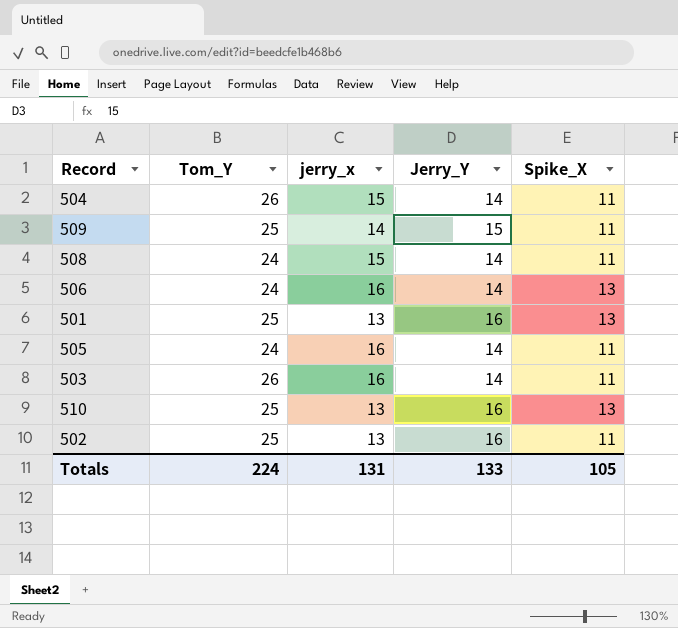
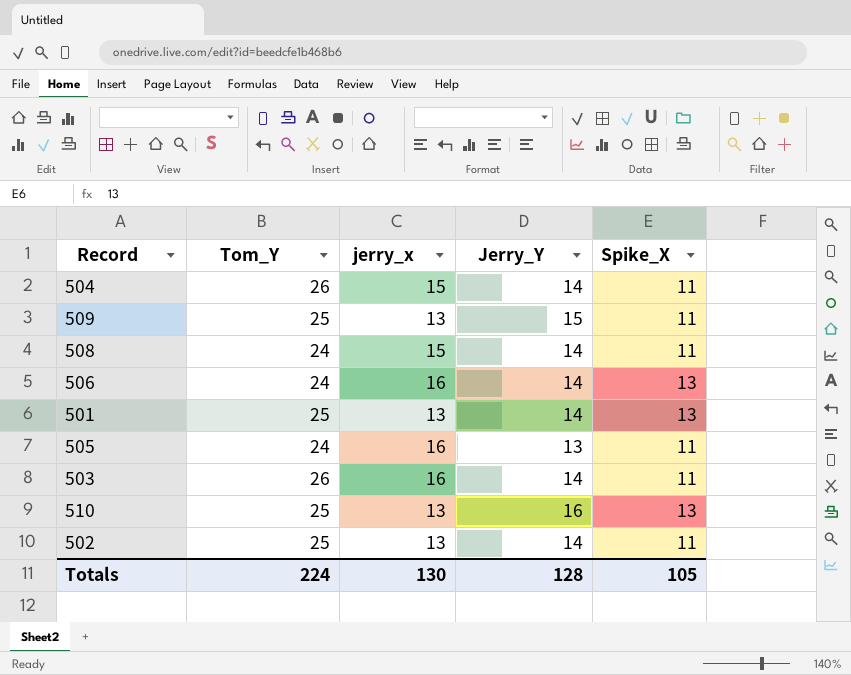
509 | jerry_x: 14 -> 13
501 | Jerry_Y: 16 -> 14
505 | Jerry_Y: 14 -> 13
502 | Jerry_Y: 16 -> 14
Totals | jerry_x: 131 -> 130
Totals | Jerry_Y: 133 -> 128

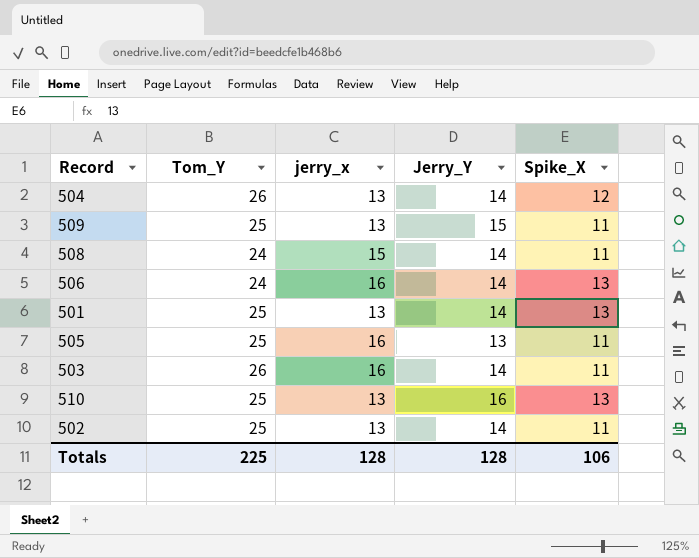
504 | jerry_x: 15 -> 13
504 | Spike_X: 11 -> 12
505 | Tom_Y: 24 -> 25
Totals | Tom_Y: 224 -> 225
Totals | jerry_x: 130 -> 128
Totals | Spike_X: 105 -> 106

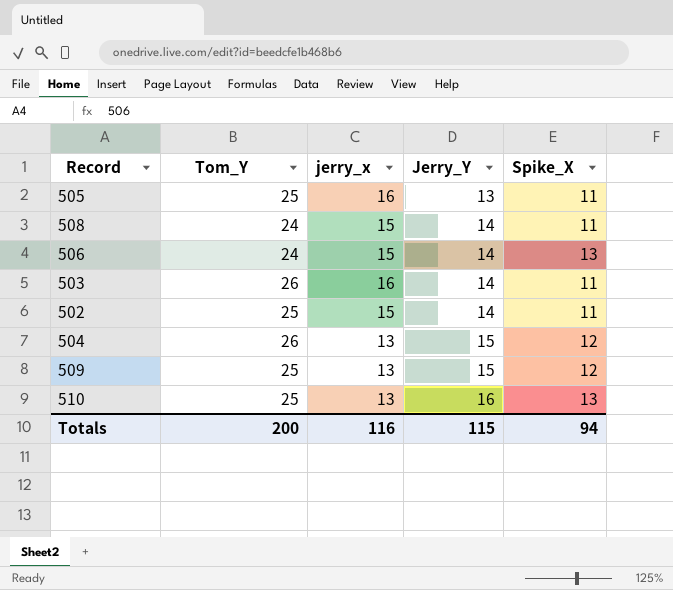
row order: none -> Jerry_Y ascending
row 501: 25 | 13 | 14 | 13 -> none
506 | jerry_x: 16 -> 15
502 | jerry_x: 13 -> 15
504 | Jerry_Y: 14 -> 15
509 | Spike_X: 11 -> 12
Totals | Tom_Y: 225 -> 200
Totals | jerry_x: 128 -> 116
Totals | Jerry_Y: 128 -> 115
Totals | Spike_X: 106 -> 94

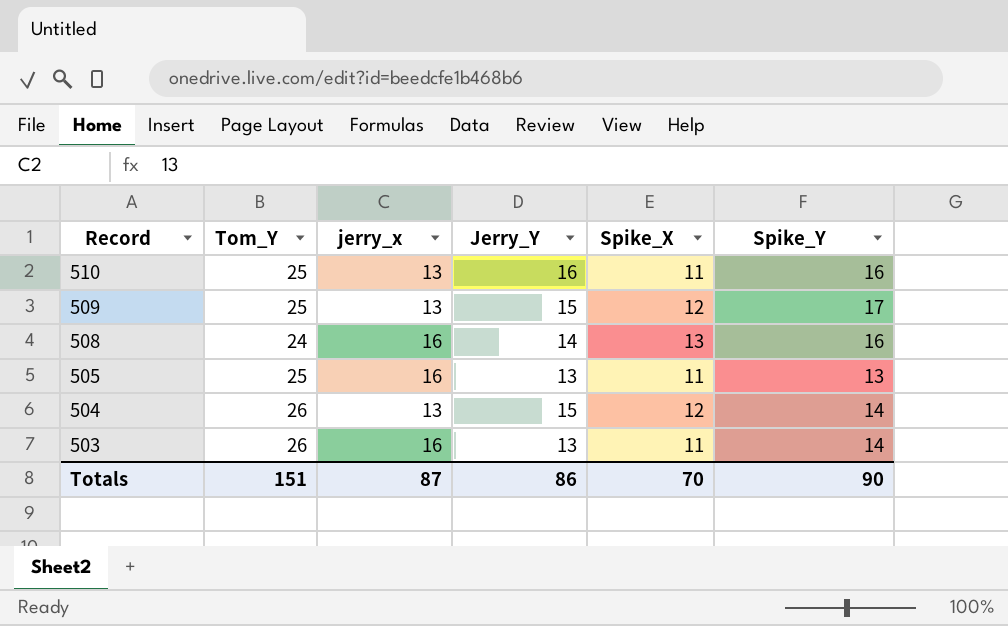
row order: Jerry_Y ascending -> Record descending
column Spike_Y | position: none -> 6
row 506: 24 | 15 | 14 | 13 -> none
row 502: 25 | 15 | 14 | 11 -> none
510 | Spike_X: 13 -> 11
508 | jerry_x: 15 -> 16
508 | Spike_X: 11 -> 13
503 | Jerry_Y: 14 -> 13
Totals | Tom_Y: 200 -> 151
Totals | jerry_x: 116 -> 87
Totals | Jerry_Y: 115 -> 86
Totals | Spike_X: 94 -> 70

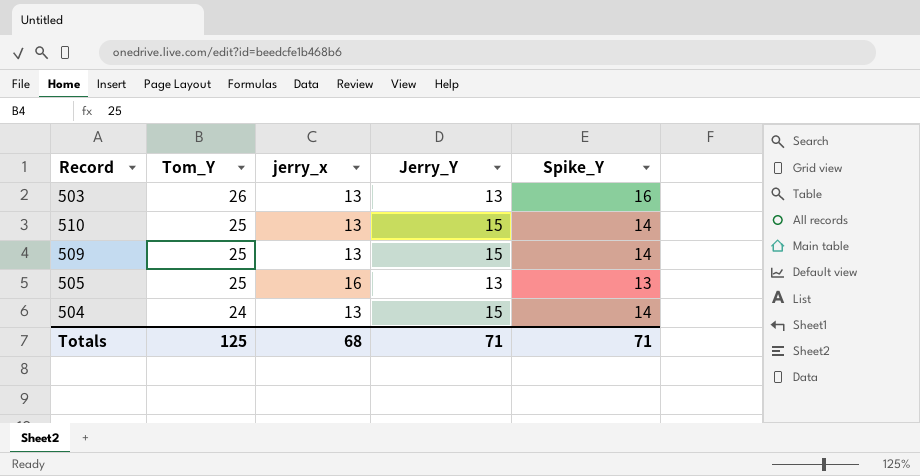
row order: Record descending -> Tom_Y descending
column Spike_X | position: 5 -> none
row 508: 24 | 16 | 14 | 13 | 16 -> none
503 | jerry_x: 16 -> 13
503 | Spike_Y: 14 -> 16
510 | Jerry_Y: 16 -> 15
510 | Spike_Y: 16 -> 14
509 | Spike_Y: 17 -> 14
504 | Tom_Y: 26 -> 24
Totals | Tom_Y: 151 -> 125
Totals | jerry_x: 87 -> 68
Totals | Jerry_Y: 86 -> 71
Totals | Spike_Y: 90 -> 71

